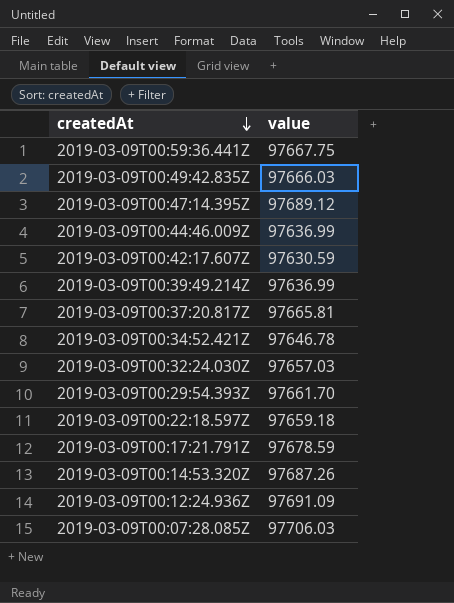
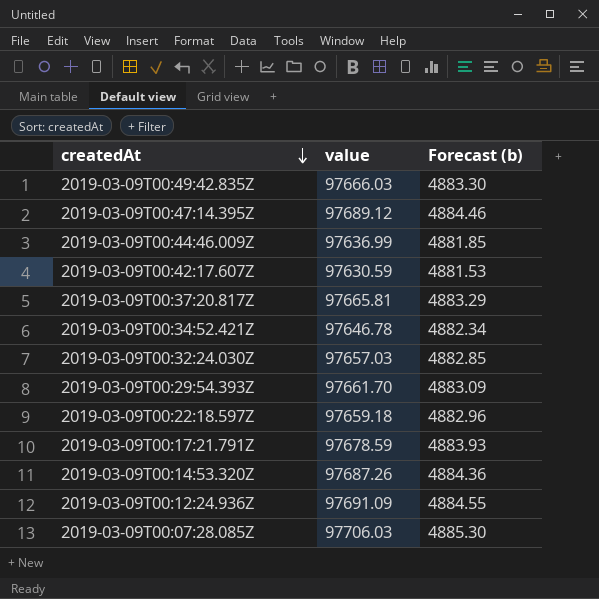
column Forecast (b) | formula: none -> [value] * 0.05
row 2019-03-09T00:59:36.441Z: 97667.75 -> none
row 2019-03-09T00:39:49.214Z: 97636.99 -> none

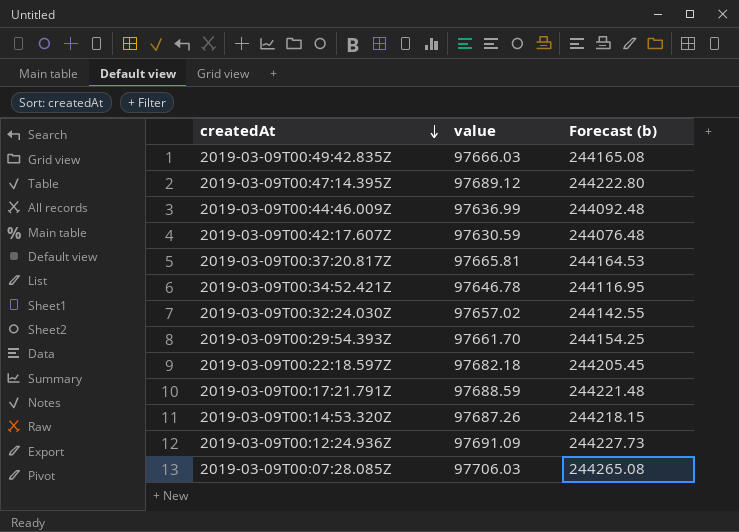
column Forecast (b) | formula: [value] * 0.05 -> [value] * 2.5
2019-03-09T00:32:24.030Z | value: 97657.03 -> 97657.02
2019-03-09T00:22:18.597Z | value: 97659.18 -> 97682.18
2019-03-09T00:17:21.791Z | value: 97678.59 -> 97688.59

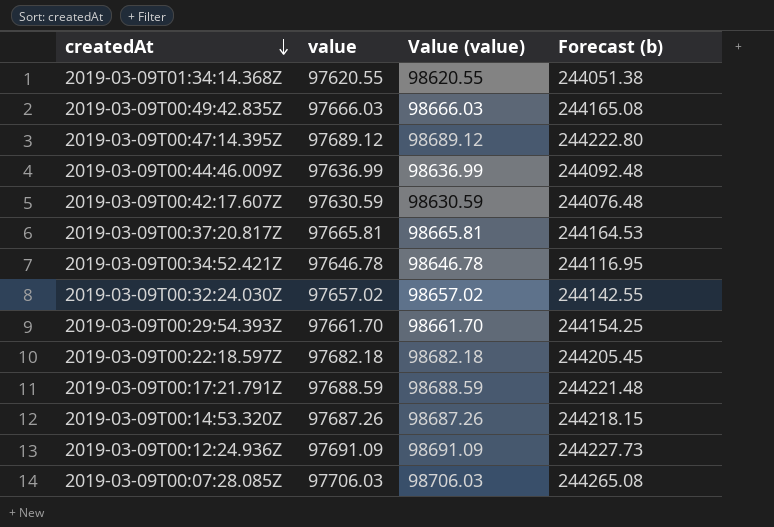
column Value (value) | formula: none -> [value] + 1000
row 2019-03-09T01:34:14.368Z: none -> 97620.55 | 98620.55 | 244051.38

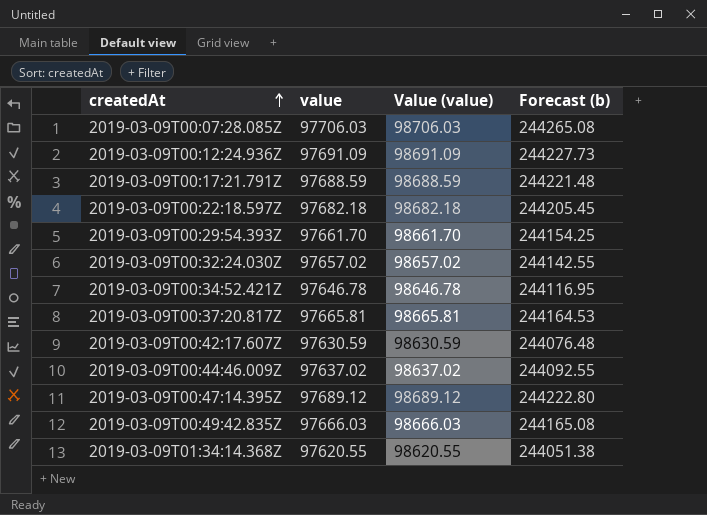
row order: createdAt descending -> createdAt ascending
row 2019-03-09T00:14:53.320Z: 97687.26 | 98687.26 | 244218.15 -> none
2019-03-09T00:44:46.009Z | value: 97636.99 -> 97637.02
2019-03-09T00:44:46.009Z | Value (value): 98636.99 -> 98637.02
2019-03-09T00:44:46.009Z | Forecast (b): 244092.48 -> 244092.55

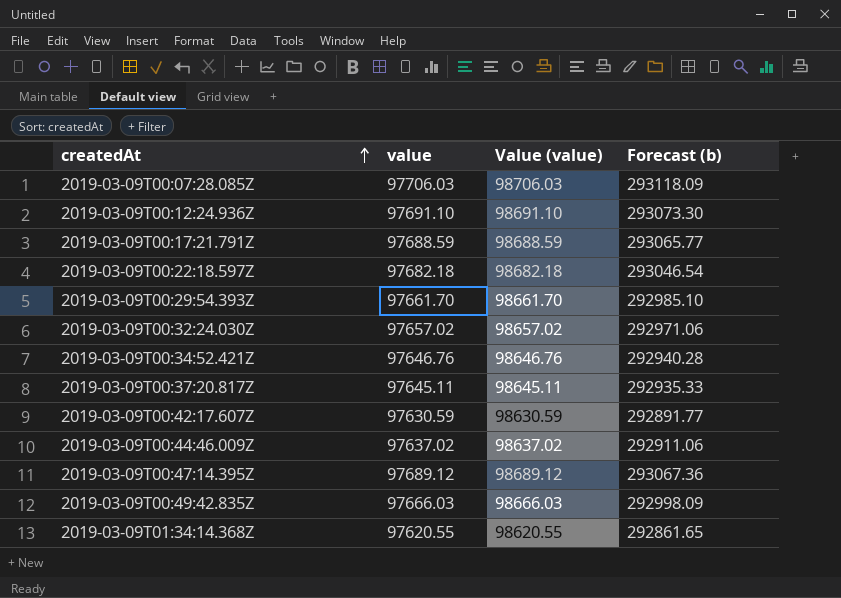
column Forecast (b) | formula: [value] * 2.5 -> [value] * 3
2019-03-09T00:12:24.936Z | value: 97691.09 -> 97691.10
2019-03-09T00:12:24.936Z | Value (value): 98691.09 -> 98691.10
2019-03-09T00:34:52.421Z | value: 97646.78 -> 97646.76
2019-03-09T00:34:52.421Z | Value (value): 98646.78 -> 98646.76
2019-03-09T00:37:20.817Z | value: 97665.81 -> 97645.11
2019-03-09T00:37:20.817Z | Value (value): 98665.81 -> 98645.11

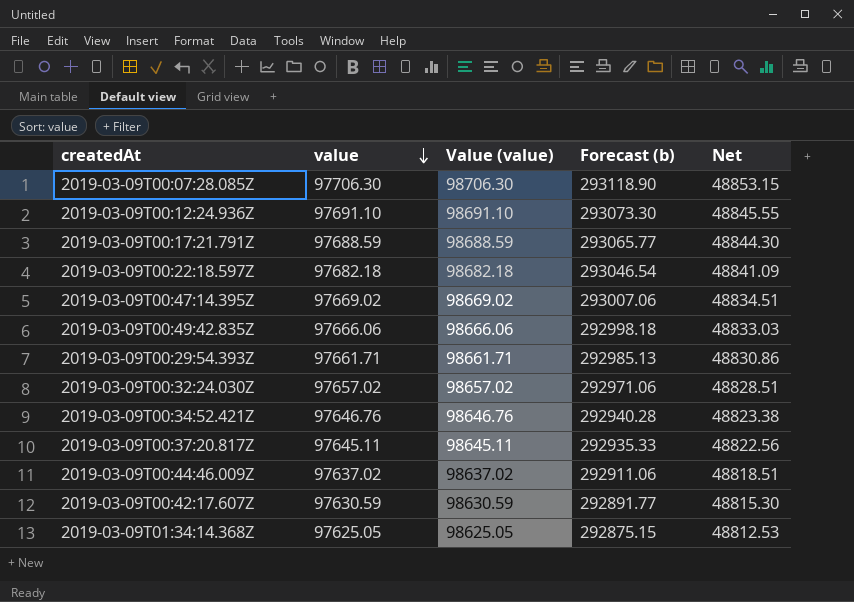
row order: createdAt ascending -> value descending
column Net | formula: none -> [value] * 0.5
2019-03-09T00:07:28.085Z | value: 97706.03 -> 97706.30
2019-03-09T00:07:28.085Z | Value (value): 98706.03 -> 98706.30
2019-03-09T00:07:28.085Z | Forecast (b): 293118.09 -> 293118.90
2019-03-09T00:47:14.395Z | value: 97689.12 -> 97669.02
2019-03-09T00:47:14.395Z | Value (value): 98689.12 -> 98669.02
2019-03-09T00:47:14.395Z | Forecast (b): 293067.36 -> 293007.06
2019-03-09T00:49:42.835Z | value: 97666.03 -> 97666.06
2019-03-09T00:49:42.835Z | Value (value): 98666.03 -> 98666.06
2019-03-09T00:49:42.835Z | Forecast (b): 292998.09 -> 292998.18
2019-03-09T00:29:54.393Z | value: 97661.70 -> 97661.71
2019-03-09T00:29:54.393Z | Value (value): 98661.70 -> 98661.71
2019-03-09T00:29:54.393Z | Forecast (b): 292985.10 -> 292985.13
2019-03-09T01:34:14.368Z | value: 97620.55 -> 97625.05
2019-03-09T01:34:14.368Z | Value (value): 98620.55 -> 98625.05
2019-03-09T01:34:14.368Z | Forecast (b): 292861.65 -> 292875.15

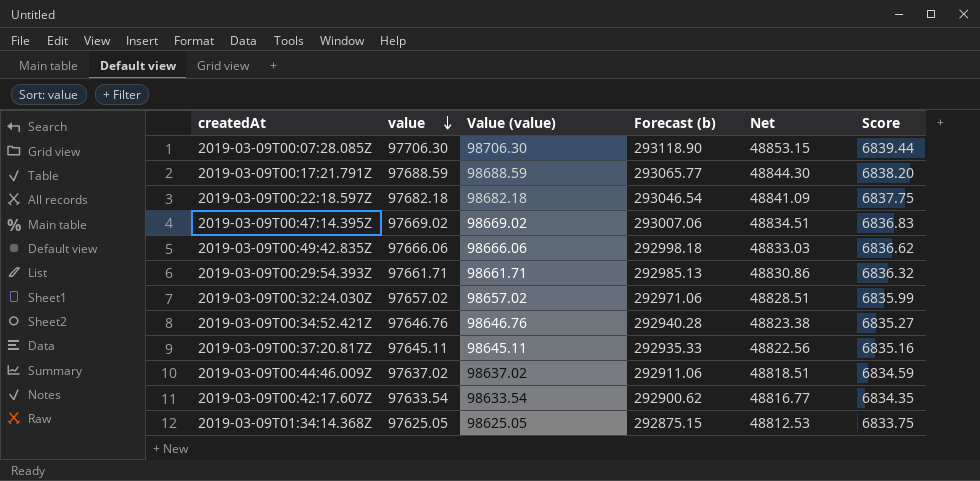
column Score | formula: none -> [value] * 0.07
row 2019-03-09T00:12:24.936Z: 97691.10 | 98691.10 | 293073.30 | 48845.55 -> none
2019-03-09T00:42:17.607Z | value: 97630.59 -> 97633.54
2019-03-09T00:42:17.607Z | Value (value): 98630.59 -> 98633.54
2019-03-09T00:42:17.607Z | Forecast (b): 292891.77 -> 292900.62
2019-03-09T00:42:17.607Z | Net: 48815.30 -> 48816.77

